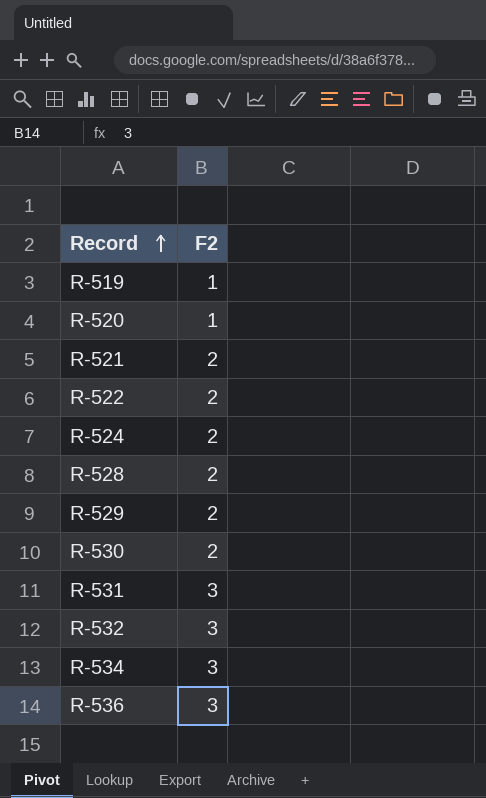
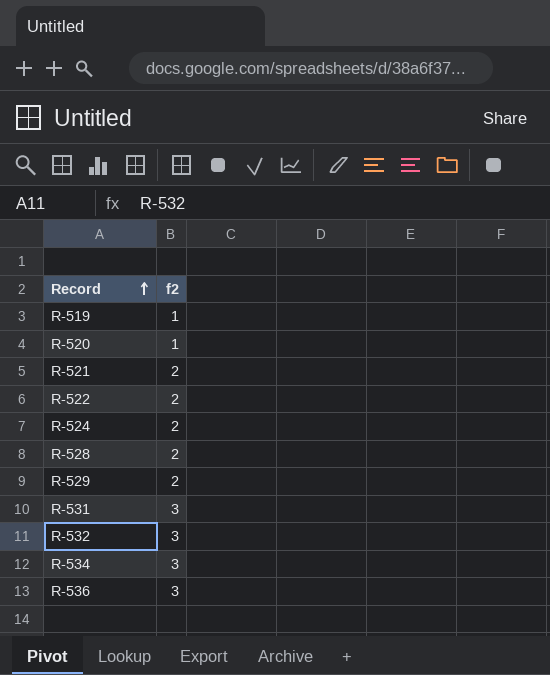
column name: F2 -> f2
row R-530: 2 -> none

